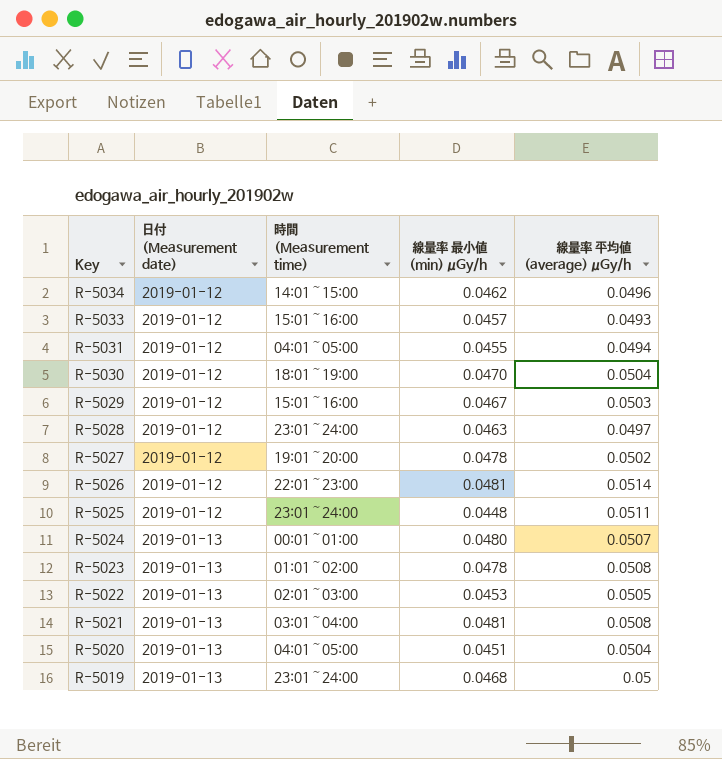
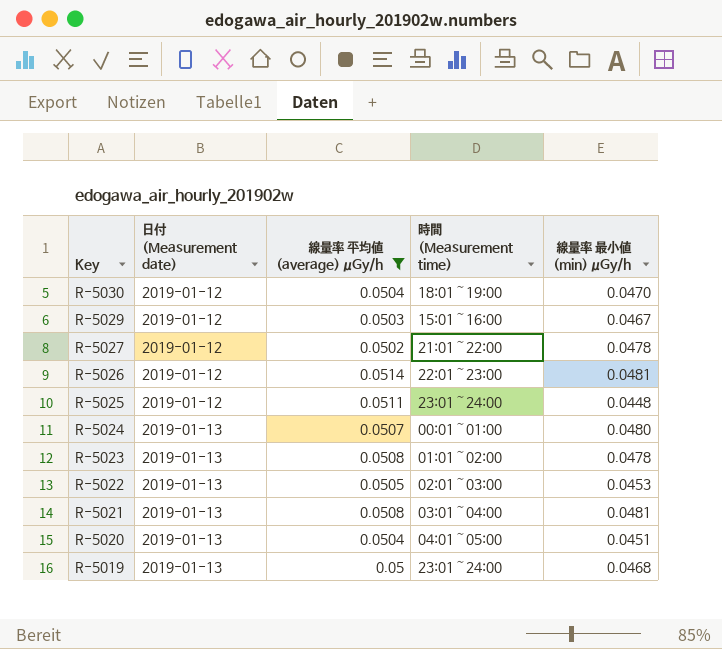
filter: none -> 線量率 平均値 (average) μGy/h >= 0.05
column 線量率 平均値 (average) μGy/h | position: 5 -> 3
R-5027 | 時間 (Measurement time): 19:01～20:00 -> 21:01～22:00

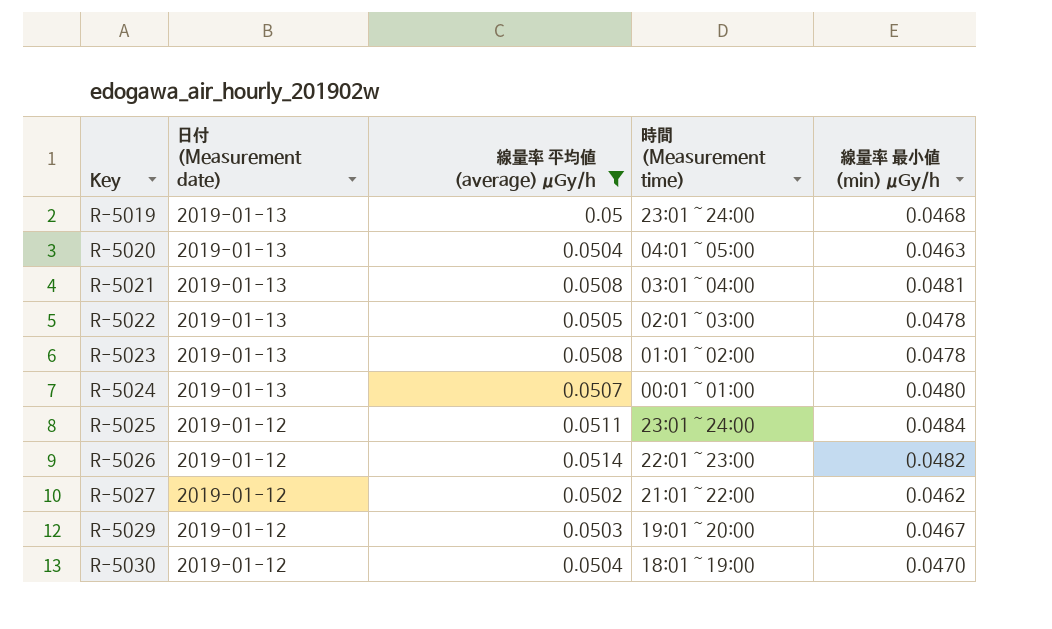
row order: Key descending -> Key ascending
R-5020 | 線量率 最小値 (min) μGy/h: 0.0451 -> 0.0463
R-5022 | 線量率 最小値 (min) μGy/h: 0.0453 -> 0.0478
R-5025 | 線量率 最小値 (min) μGy/h: 0.0448 -> 0.0484
R-5026 | 線量率 最小値 (min) μGy/h: 0.0481 -> 0.0482
R-5027 | 線量率 最小値 (min) μGy/h: 0.0478 -> 0.0462
R-5029 | 時間 (Measurement time): 15:01～16:00 -> 19:01～20:00

